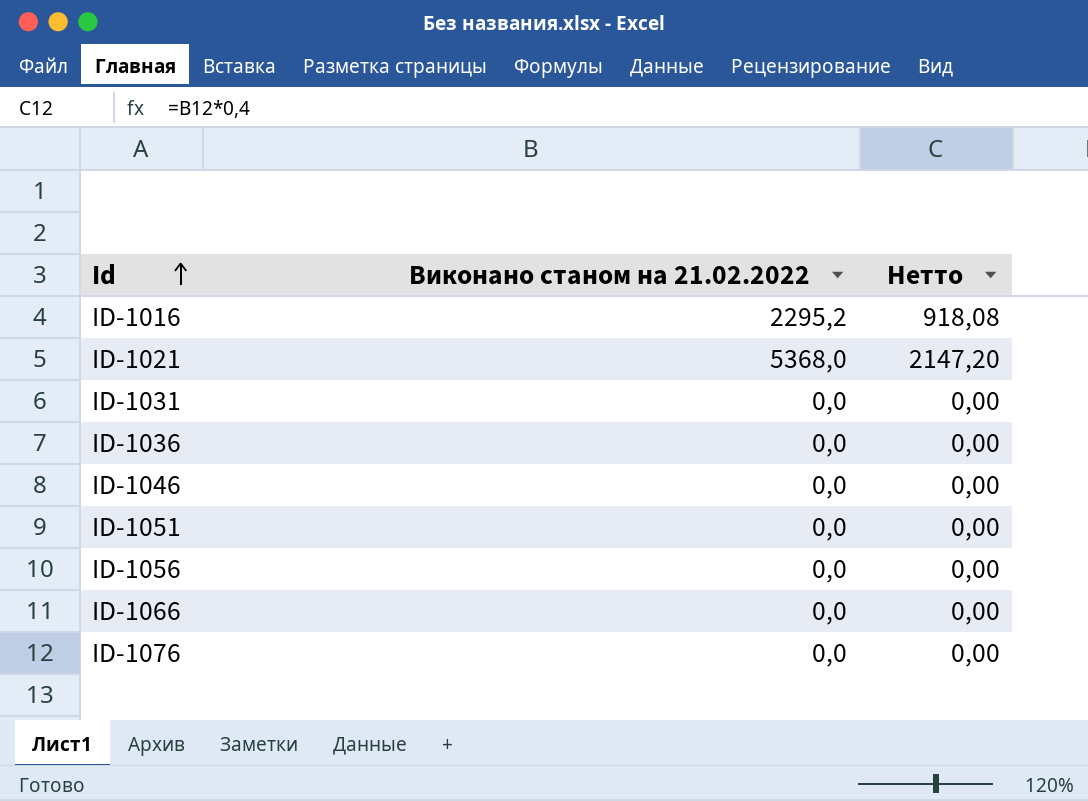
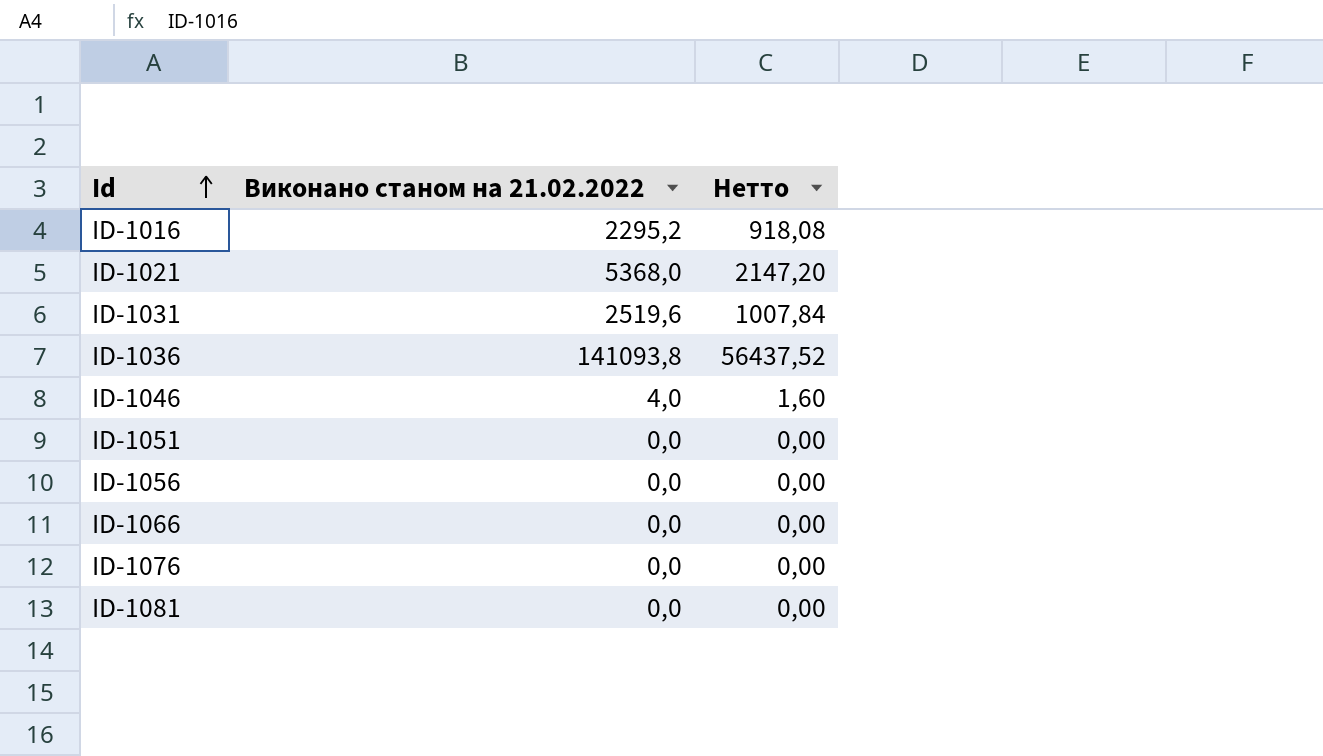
ID-1031 | Виконано станом на 21.02.2022: 0,0 -> 2519,6
ID-1031 | Нетто: 0,00 -> 1007,84
ID-1036 | Виконано станом на 21.02.2022: 0,0 -> 141093,8
ID-1036 | Нетто: 0,00 -> 56437,52
ID-1046 | Виконано станом на 21.02.2022: 0,0 -> 4,0
ID-1046 | Нетто: 0,00 -> 1,60
row ID-1081: none -> 0,0 | 0,00

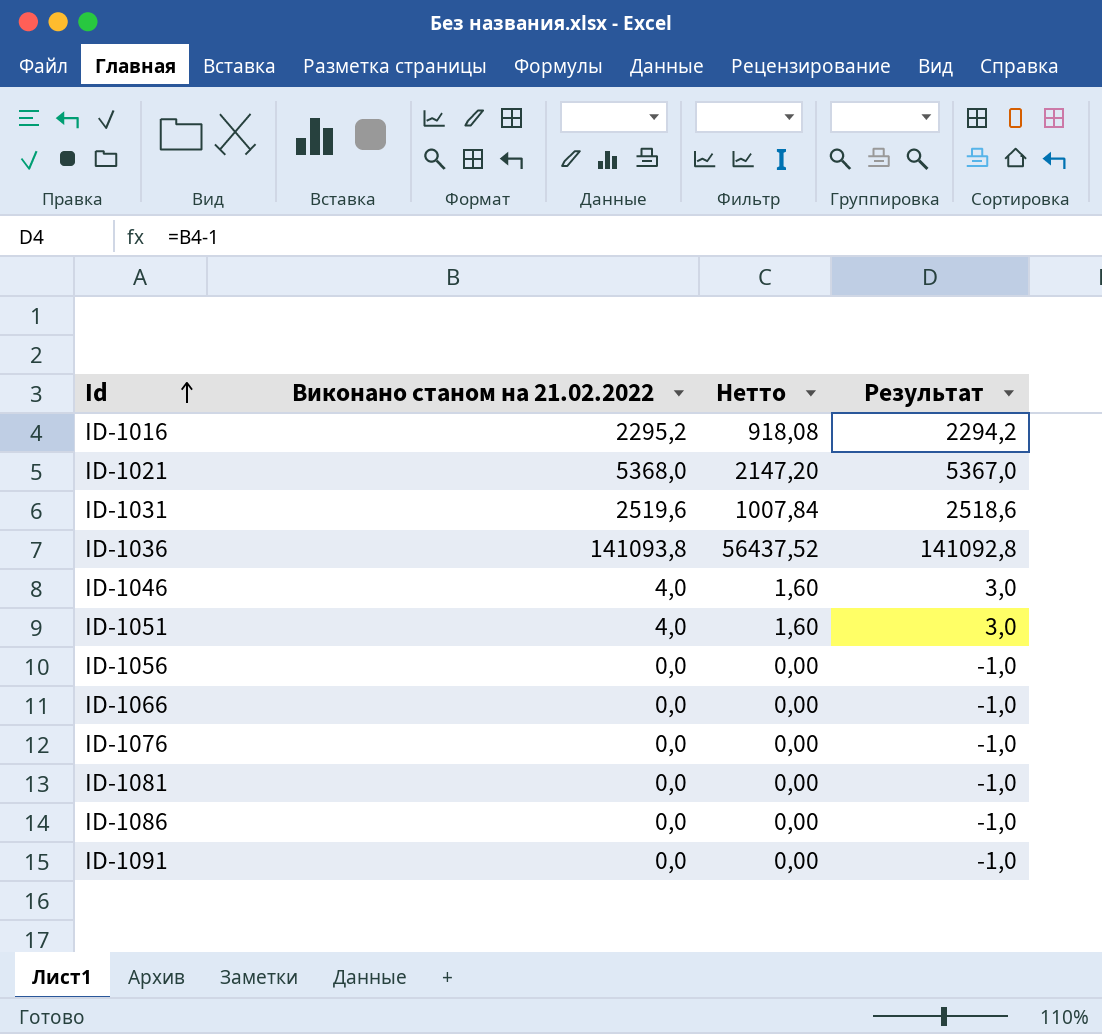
column Результат | formula: none -> [Виконано станом на 21.02.2022] - 1
ID-1051 | Виконано станом на 21.02.2022: 0,0 -> 4,0
ID-1051 | Нетто: 0,00 -> 1,60
row ID-1086: none -> 0,0 | 0,00 | -1,0
row ID-1091: none -> 0,0 | 0,00 | -1,0

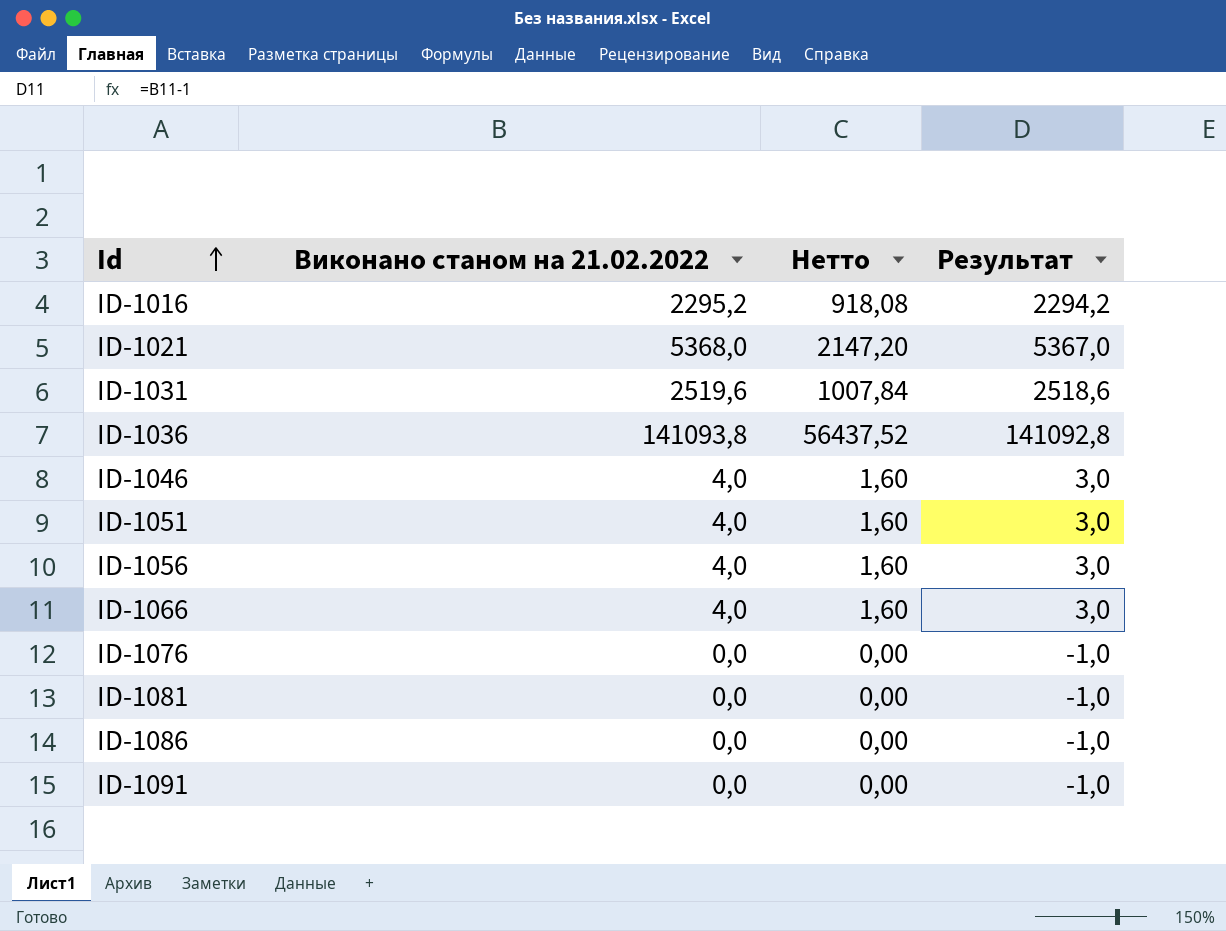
ID-1056 | Виконано станом на 21.02.2022: 0,0 -> 4,0
ID-1056 | Нетто: 0,00 -> 1,60
ID-1056 | Результат: -1,0 -> 3,0
ID-1066 | Виконано станом на 21.02.2022: 0,0 -> 4,0
ID-1066 | Нетто: 0,00 -> 1,60
ID-1066 | Результат: -1,0 -> 3,0

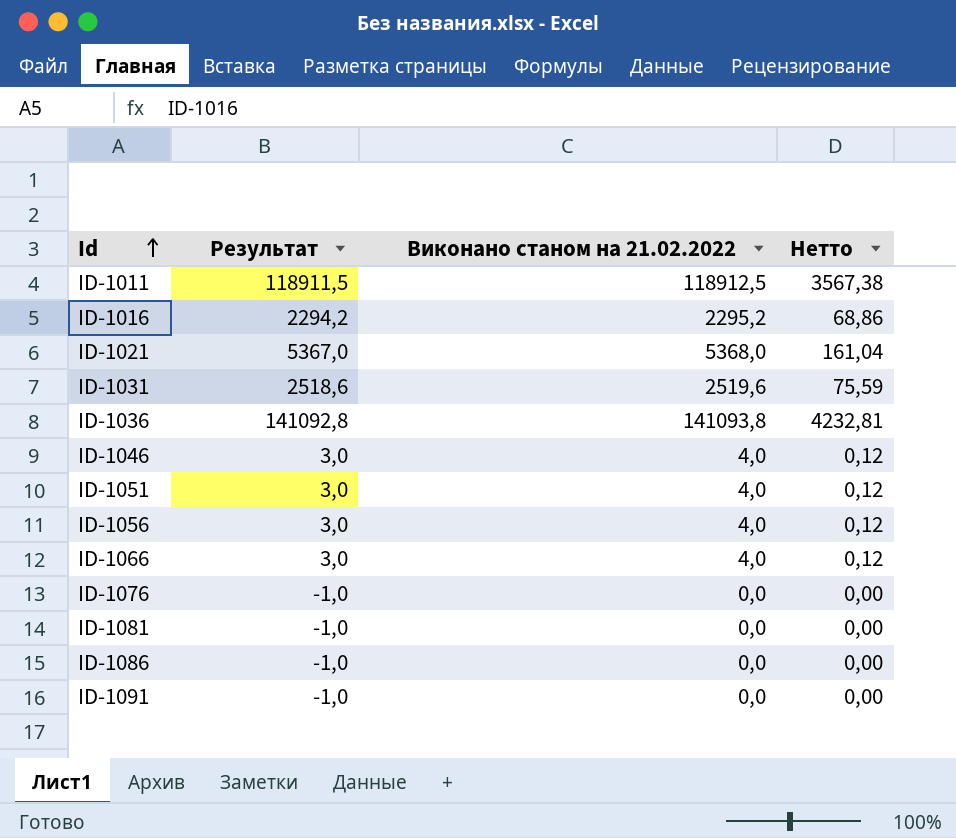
column Результат | position: 4 -> 2
column Нетто | formula: [Виконано станом на 21.02.2022] * 0,4 -> [Виконано станом на 21.02.2022] * 0,03
row ID-1011: none -> 118911,5 | 118912,5 | 3567,38

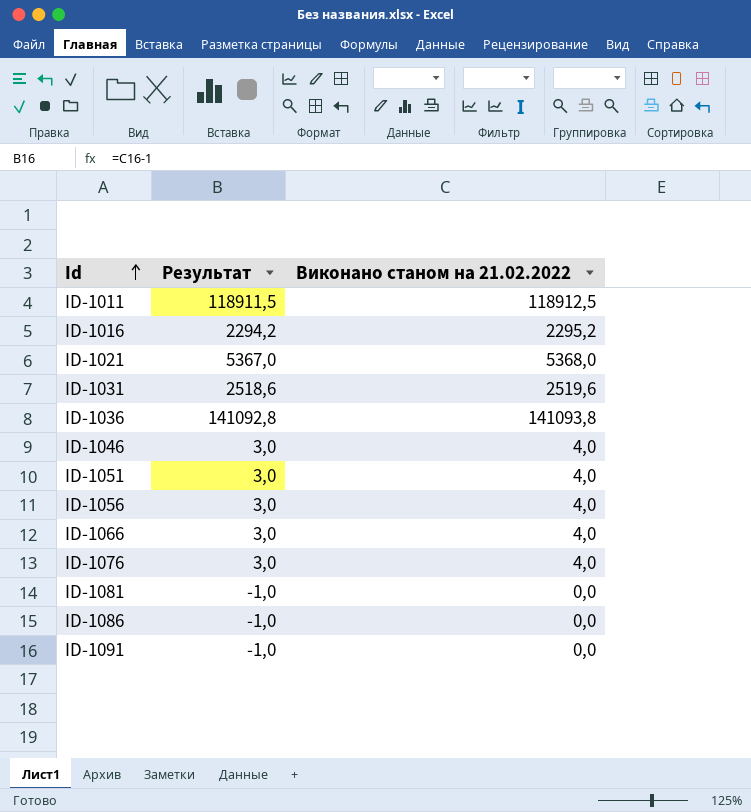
column Нетто | formula: [Виконано станом на 21.02.2022] * 0,03 -> none
ID-1076 | Результат: -1,0 -> 3,0
ID-1076 | Виконано станом на 21.02.2022: 0,0 -> 4,0

